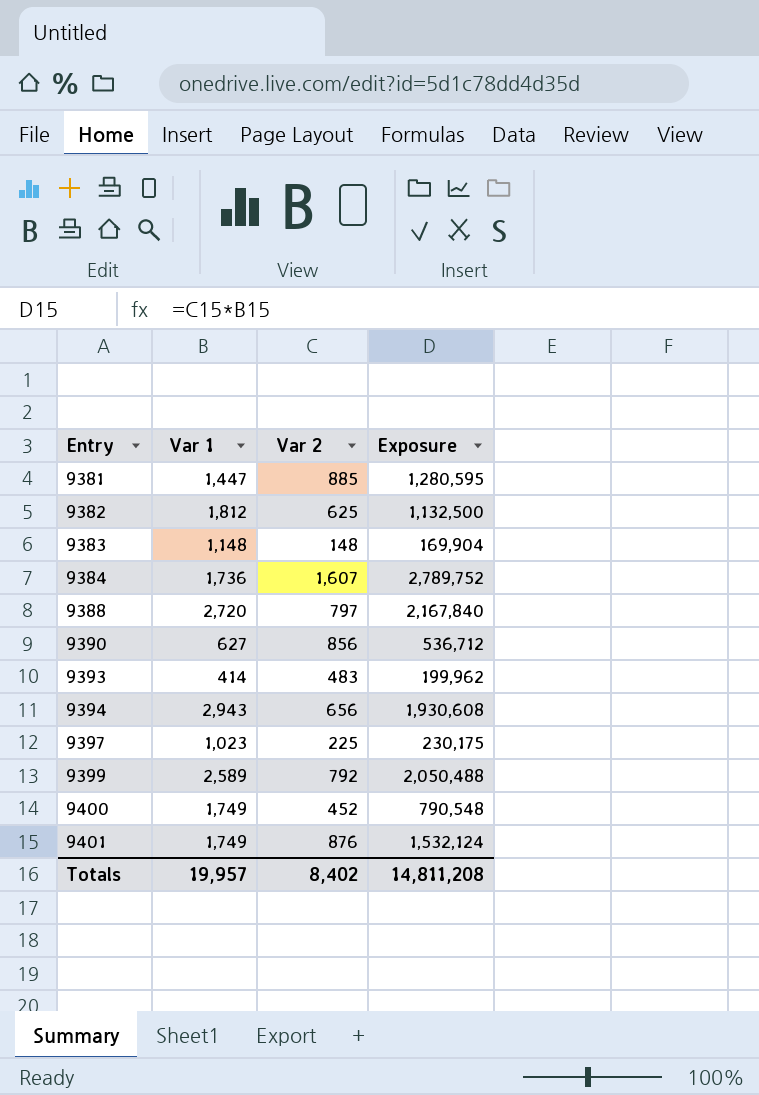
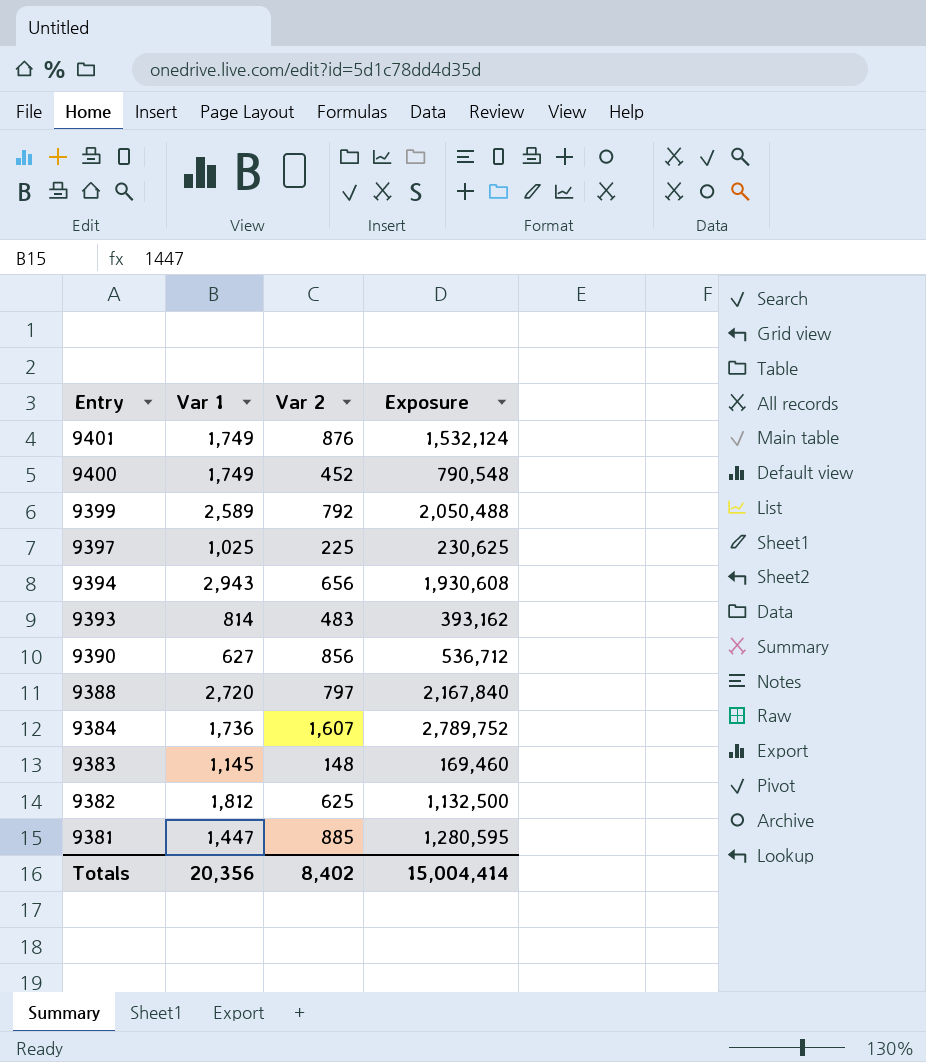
row order: Entry ascending -> Entry descending
9397 | Var 1: 1,023 -> 1,025
9397 | Exposure: 230,175 -> 230,625
9393 | Var 1: 414 -> 814
9393 | Exposure: 199,962 -> 393,162
9383 | Var 1: 1,148 -> 1,145
9383 | Exposure: 169,904 -> 169,460
Totals | Var 1: 19,957 -> 20,356
Totals | Exposure: 14,811,208 -> 15,004,414

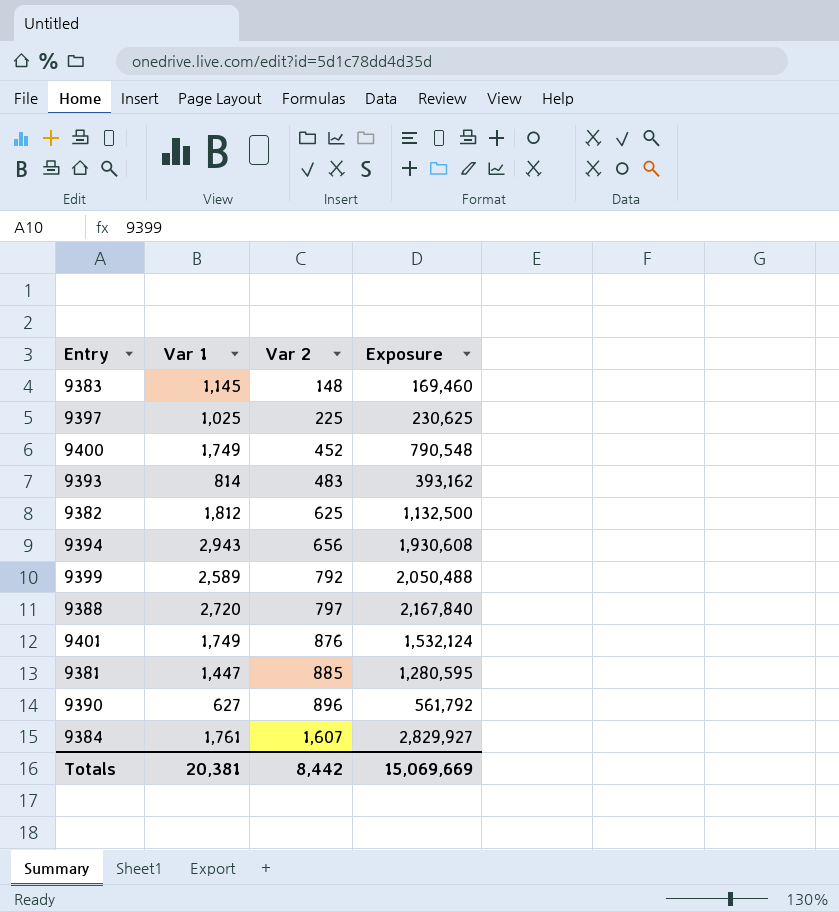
row order: Entry descending -> Var 2 ascending
9390 | Var 2: 856 -> 896
9390 | Exposure: 536,712 -> 561,792
9384 | Var 1: 1,736 -> 1,761
9384 | Exposure: 2,789,752 -> 2,829,927
Totals | Var 1: 20,356 -> 20,381
Totals | Var 2: 8,402 -> 8,442
Totals | Exposure: 15,004,414 -> 15,069,669

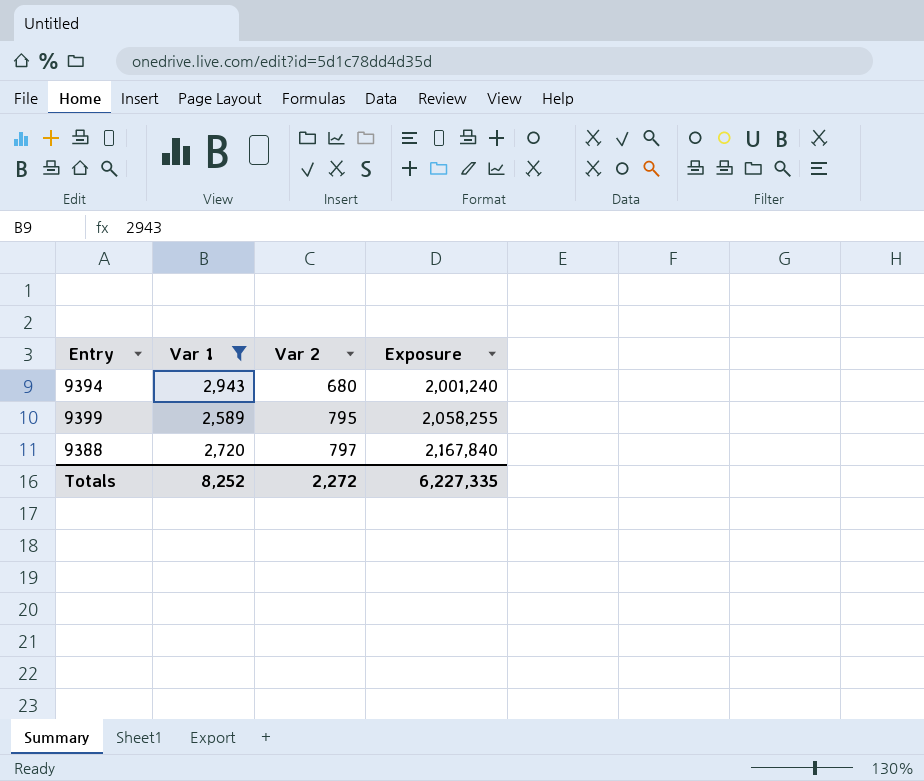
filter: none -> Var 1 >= 2,589
9394 | Var 2: 656 -> 680
9394 | Exposure: 1,930,608 -> 2,001,240
9399 | Var 2: 792 -> 795
9399 | Exposure: 2,050,488 -> 2,058,255
Totals | Var 1: 20,381 -> 8,252
Totals | Var 2: 8,442 -> 2,272
Totals | Exposure: 15,069,669 -> 6,227,335

